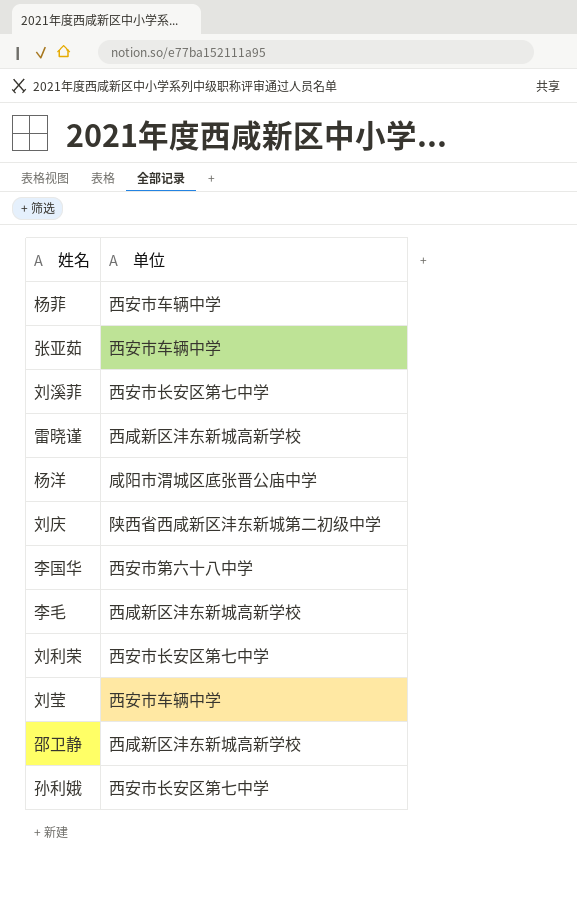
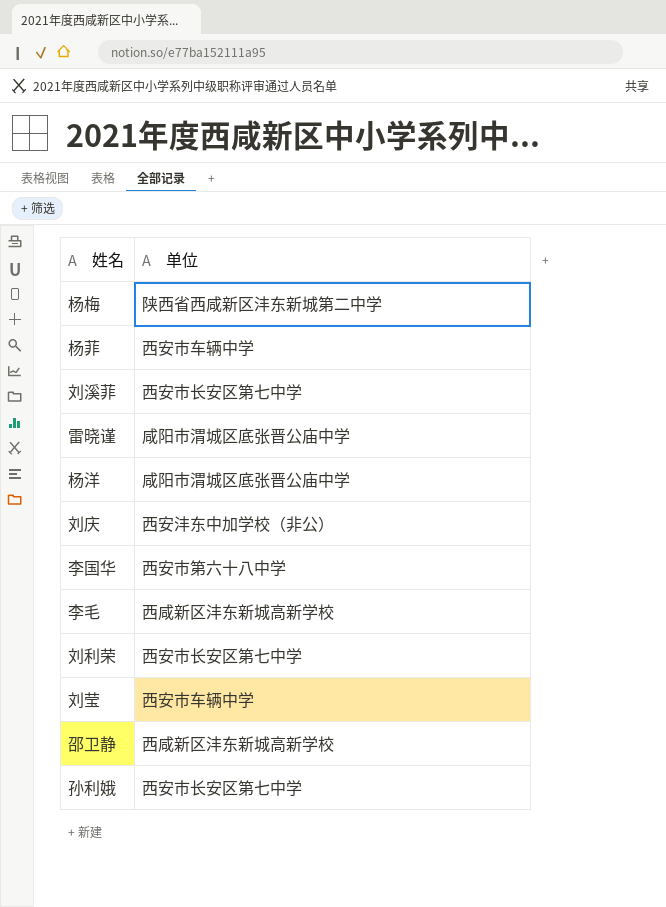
row 张亚茹: 西安市车辆中学 -> none
row 杨梅: none -> 陕西省西咸新区沣东新城第二中学
雷晓谨 | 单位: 西咸新区沣东新城高新学校 -> 咸阳市渭城区底张晋公庙中学
刘庆 | 单位: 陕西省西咸新区沣东新城第二初级中学 -> 西安沣东中加学校（非公）

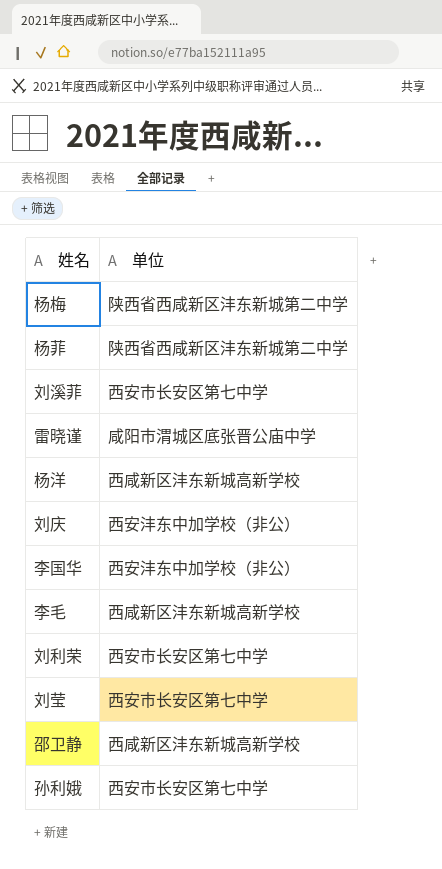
杨菲 | 单位: 西安市车辆中学 -> 陕西省西咸新区沣东新城第二中学
杨洋 | 单位: 咸阳市渭城区底张晋公庙中学 -> 西咸新区沣东新城高新学校
李国华 | 单位: 西安市第六十八中学 -> 西安沣东中加学校（非公）
刘莹 | 单位: 西安市车辆中学 -> 西安市长安区第七中学

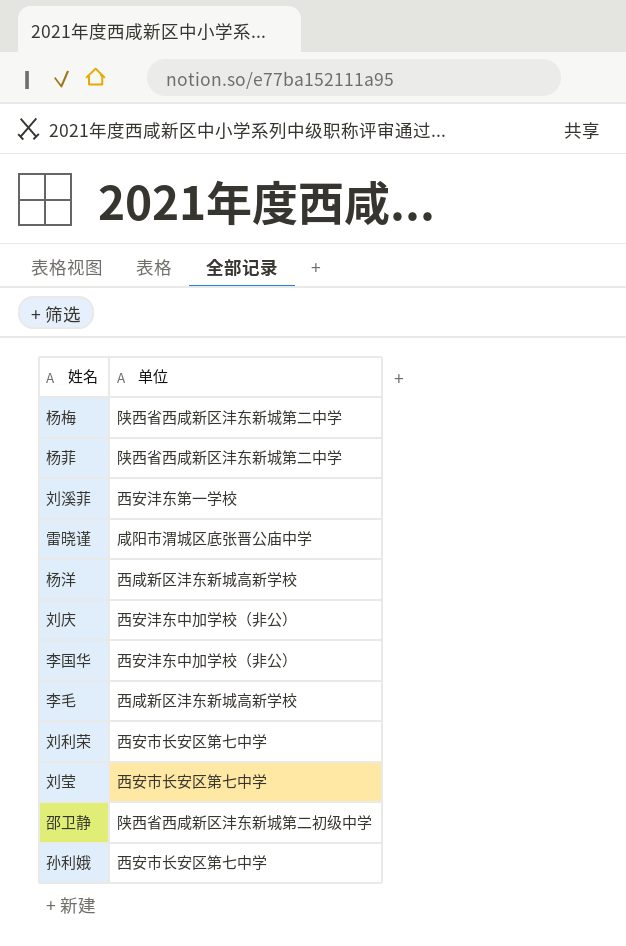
刘溪菲 | 单位: 西安市长安区第七中学 -> 西安沣东第一学校
邵卫静 | 单位: 西咸新区沣东新城高新学校 -> 陕西省西咸新区沣东新城第二初级中学

